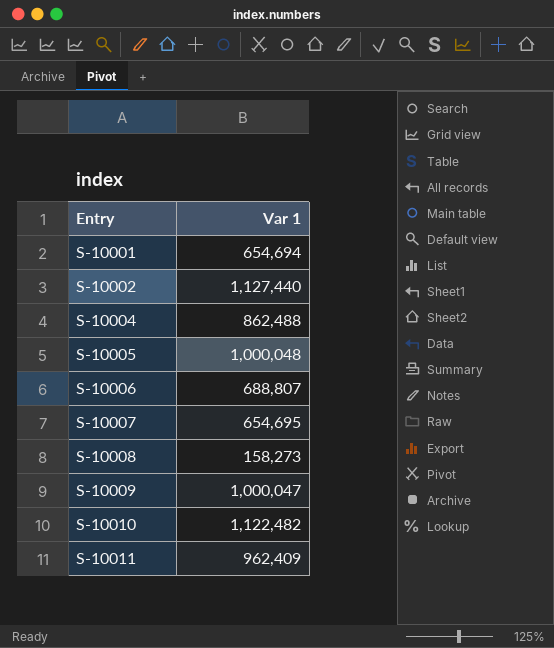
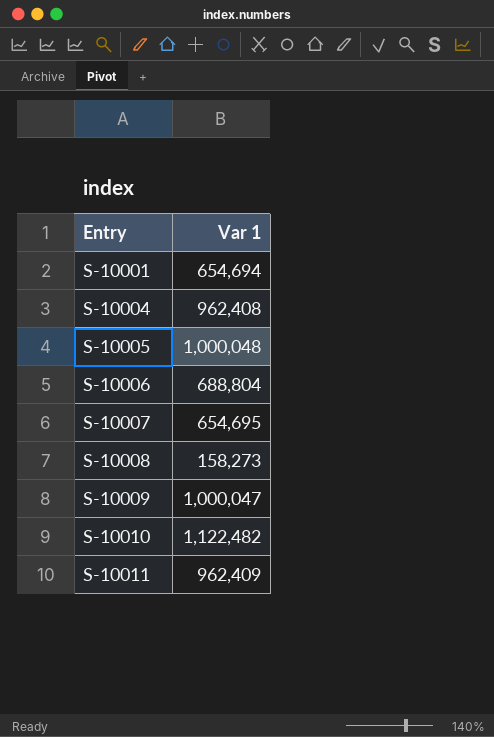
row S-10002: 1,127,440 -> none
S-10004 | Var 1: 862,488 -> 962,408
S-10006 | Var 1: 688,807 -> 688,804

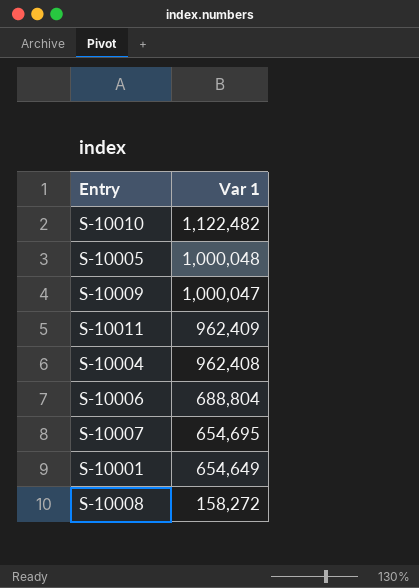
row order: Entry ascending -> Var 1 descending
S-10001 | Var 1: 654,694 -> 654,649
S-10008 | Var 1: 158,273 -> 158,272

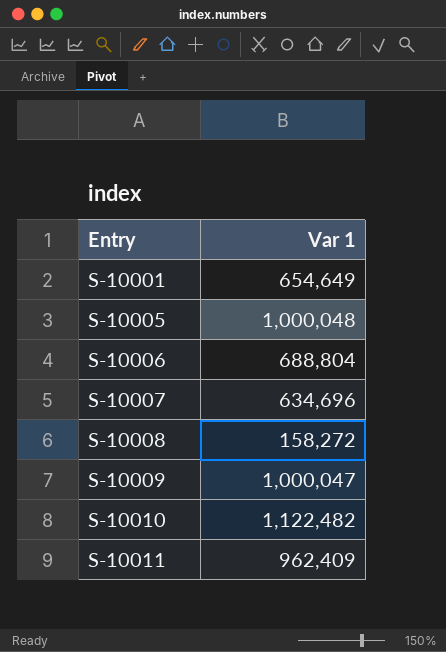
row order: Var 1 descending -> Entry ascending
row S-10004: 962,408 -> none
S-10007 | Var 1: 654,695 -> 634,696

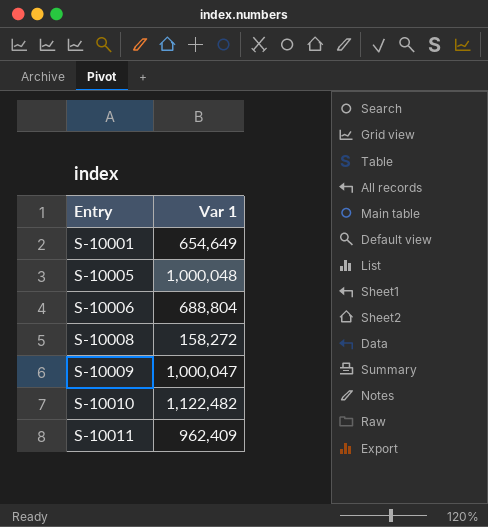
row S-10007: 634,696 -> none

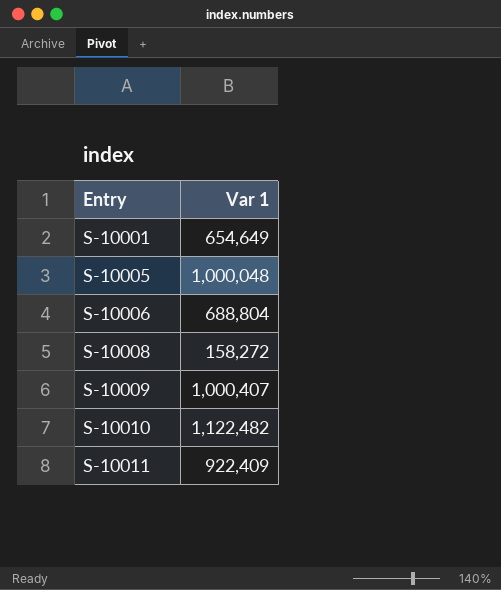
S-10009 | Var 1: 1,000,047 -> 1,000,407
S-10011 | Var 1: 962,409 -> 922,409

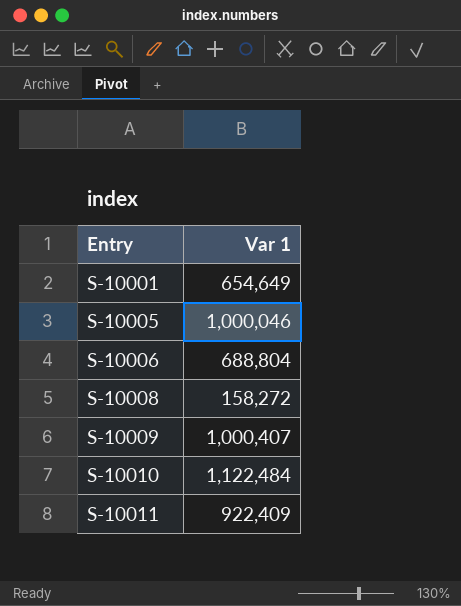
S-10005 | Var 1: 1,000,048 -> 1,000,046
S-10010 | Var 1: 1,122,482 -> 1,122,484

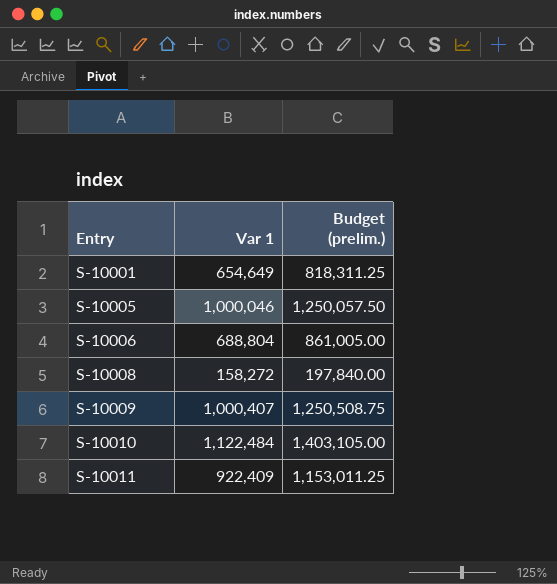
column Budget (prelim.) | formula: none -> [Var 1] * 1.25

